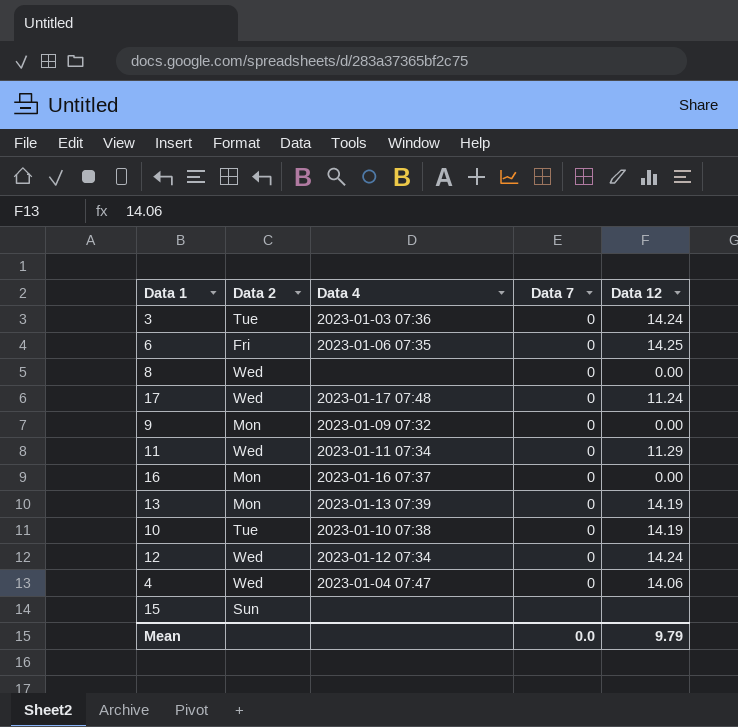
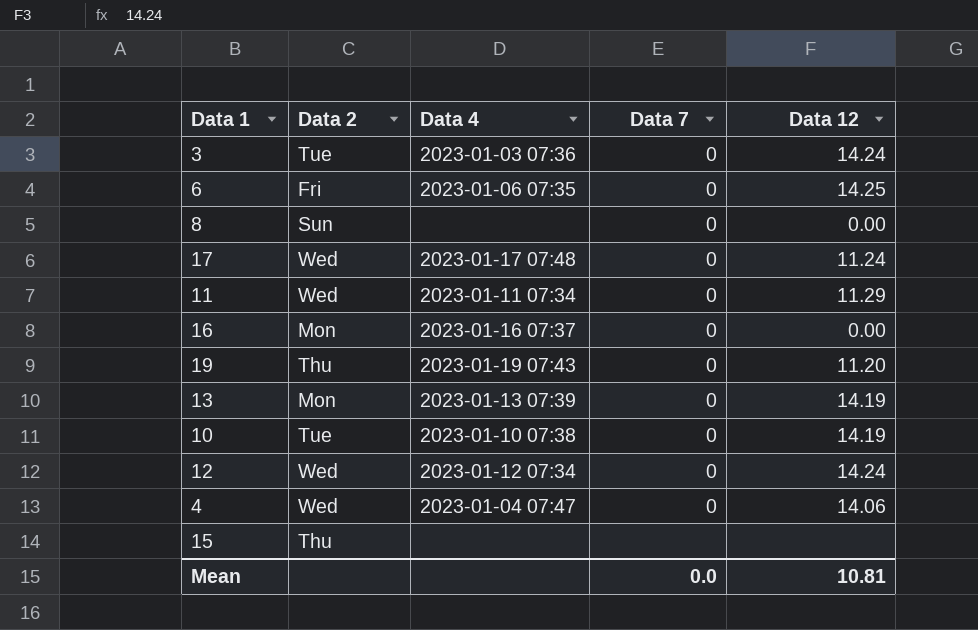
row 9: Mon | 2023-01-09 07:32 | 0 | 0.00 -> none
8 | Data 2: Wed -> Sun
row 19: none -> Thu | 2023-01-19 07:43 | 0 | 11.20
15 | Data 2: Sun -> Thu
Mean | Data 12: 9.79 -> 10.81

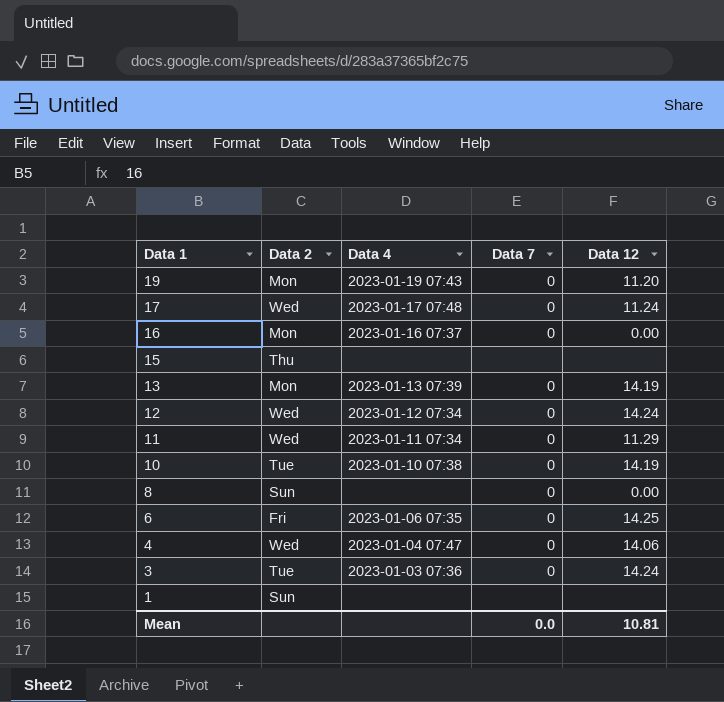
row order: none -> Data 1 descending
19 | Data 2: Thu -> Mon
row 1: none -> Sun | none | none | none

